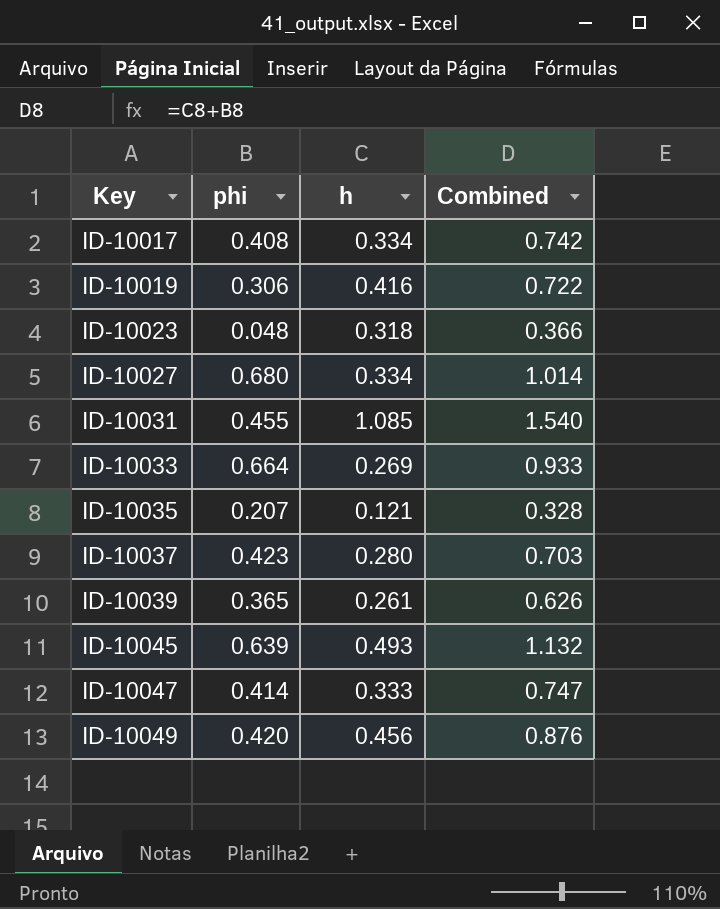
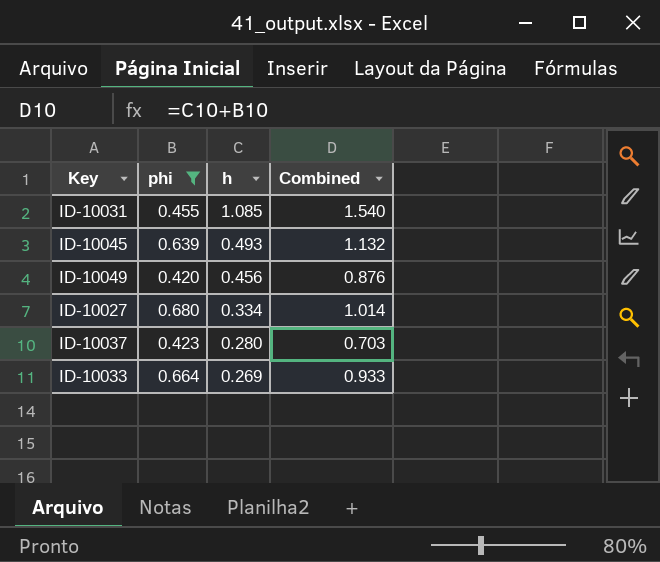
filter: none -> phi >= 0.420
row order: Key ascending -> h descending

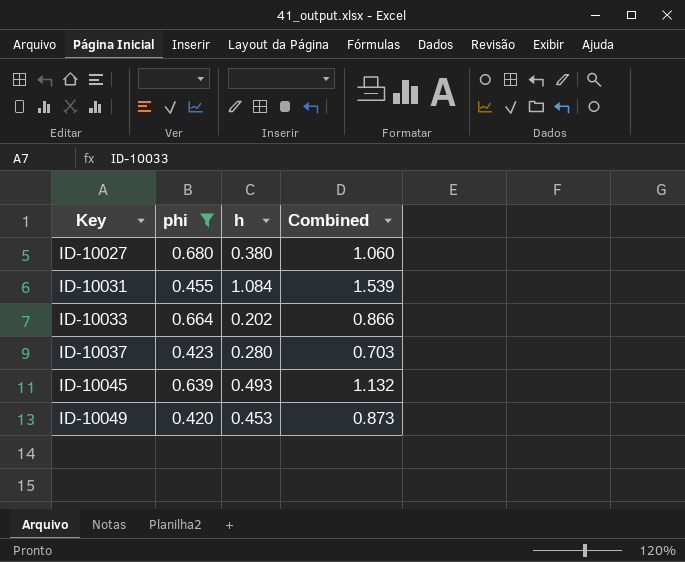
row order: h descending -> Key ascending
ID-10027 | h: 0.334 -> 0.380
ID-10027 | Combined: 1.014 -> 1.060
ID-10031 | h: 1.085 -> 1.084
ID-10031 | Combined: 1.540 -> 1.539
ID-10033 | h: 0.269 -> 0.202
ID-10033 | Combined: 0.933 -> 0.866
ID-10049 | h: 0.456 -> 0.453
ID-10049 | Combined: 0.876 -> 0.873

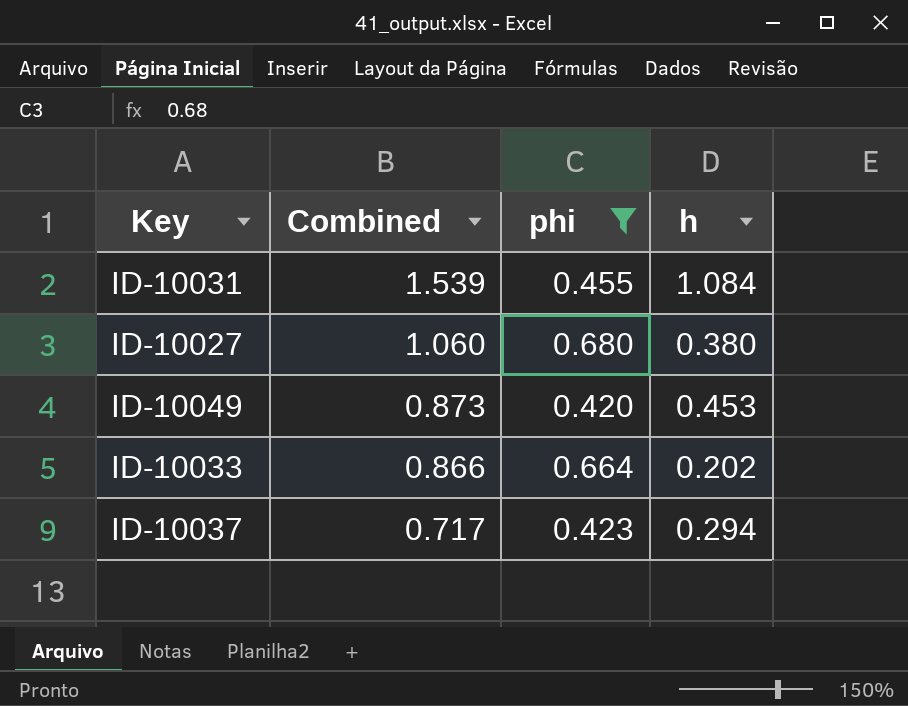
row order: Key ascending -> Combined descending
column Combined | position: 4 -> 2
row ID-10045: 0.639 | 0.493 | 1.132 -> none
ID-10037 | Combined: 0.703 -> 0.717
ID-10037 | h: 0.280 -> 0.294

